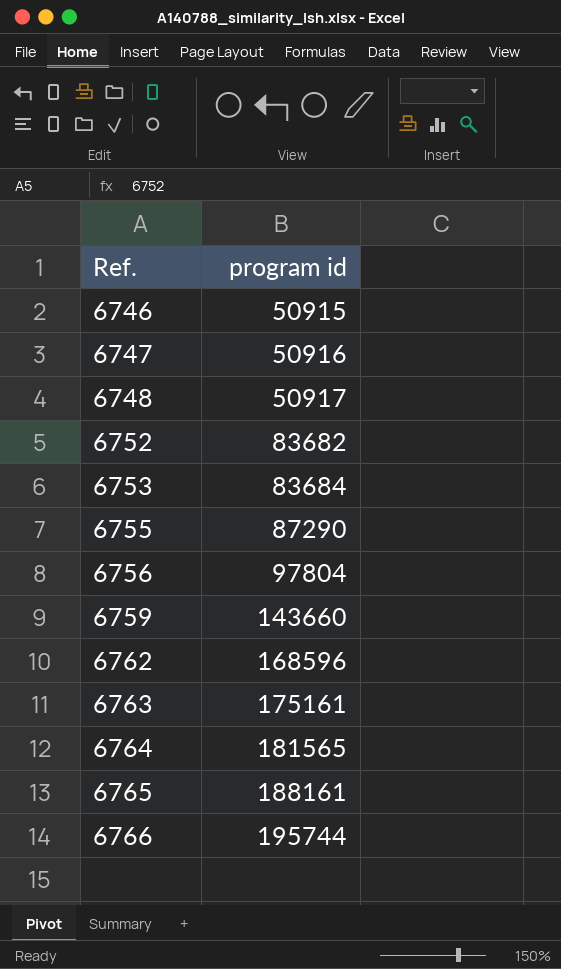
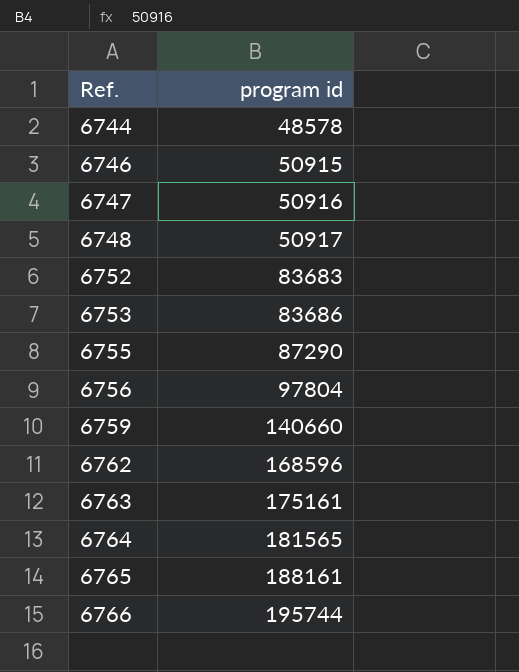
row 6744: none -> 48578
6752 | program id: 83682 -> 83683
6753 | program id: 83684 -> 83686
6759 | program id: 143660 -> 140660

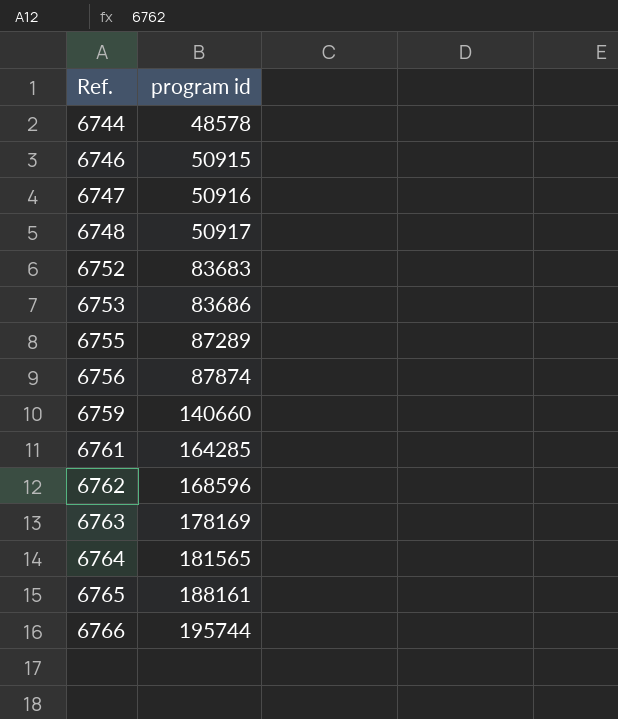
6755 | program id: 87290 -> 87289
6756 | program id: 97804 -> 87874
row 6761: none -> 164285
6763 | program id: 175161 -> 178169

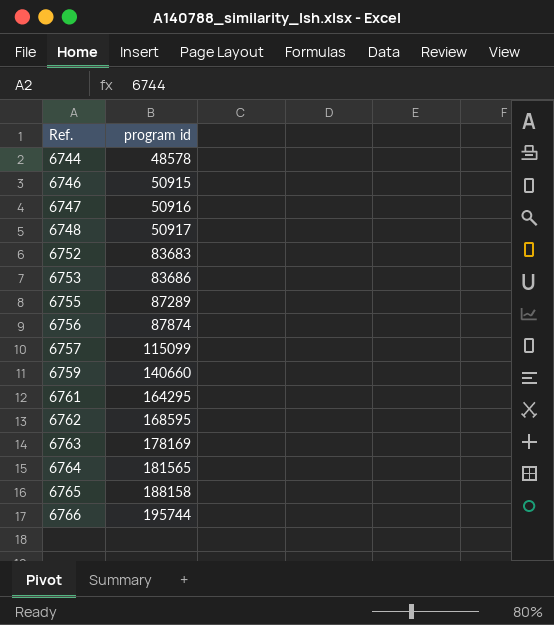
row 6757: none -> 115099
6761 | program id: 164285 -> 164295
6762 | program id: 168596 -> 168595
6765 | program id: 188161 -> 188158

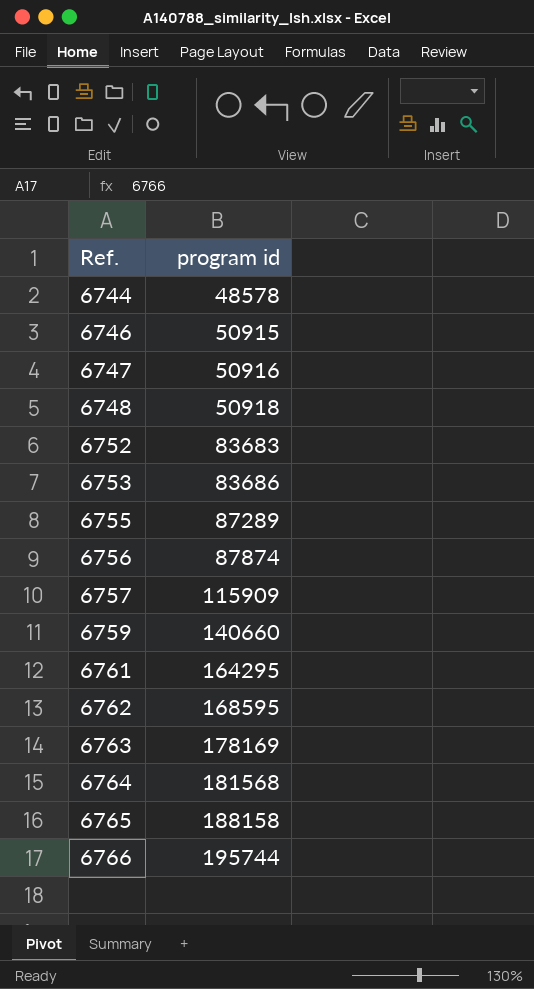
6748 | program id: 50917 -> 50918
6757 | program id: 115099 -> 115909
6764 | program id: 181565 -> 181568

